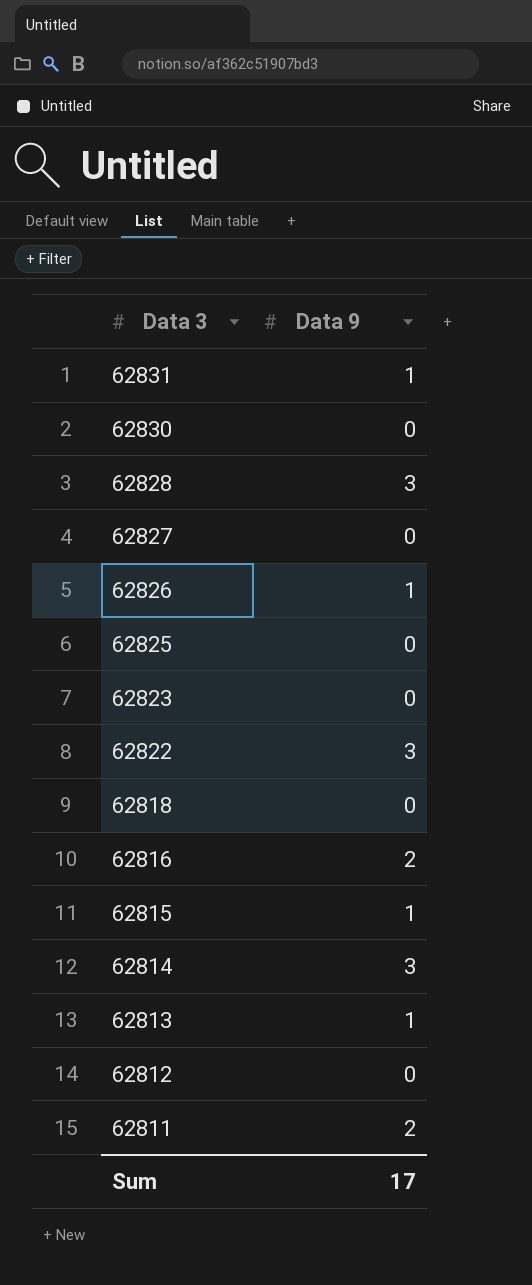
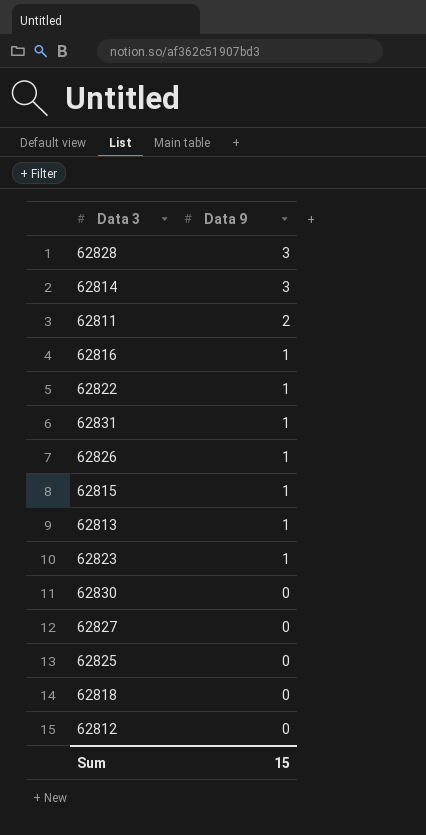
row order: Data 3 descending -> Data 9 descending
62816 | Data 9: 2 -> 1
62822 | Data 9: 3 -> 1
62823 | Data 9: 0 -> 1
Sum | Data 9: 17 -> 15

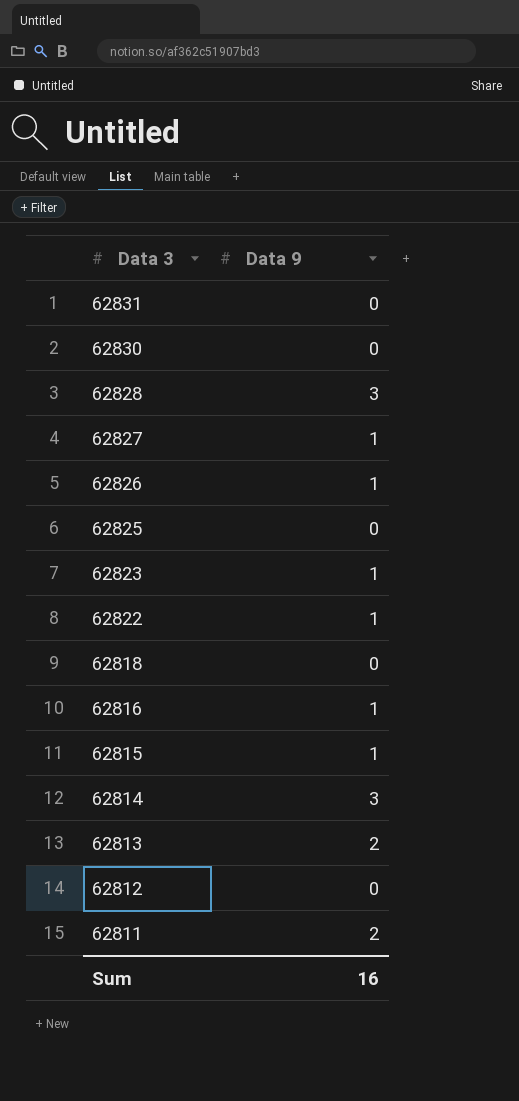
row order: Data 9 descending -> Data 3 descending
62831 | Data 9: 1 -> 0
62827 | Data 9: 0 -> 1
62813 | Data 9: 1 -> 2
Sum | Data 9: 15 -> 16

